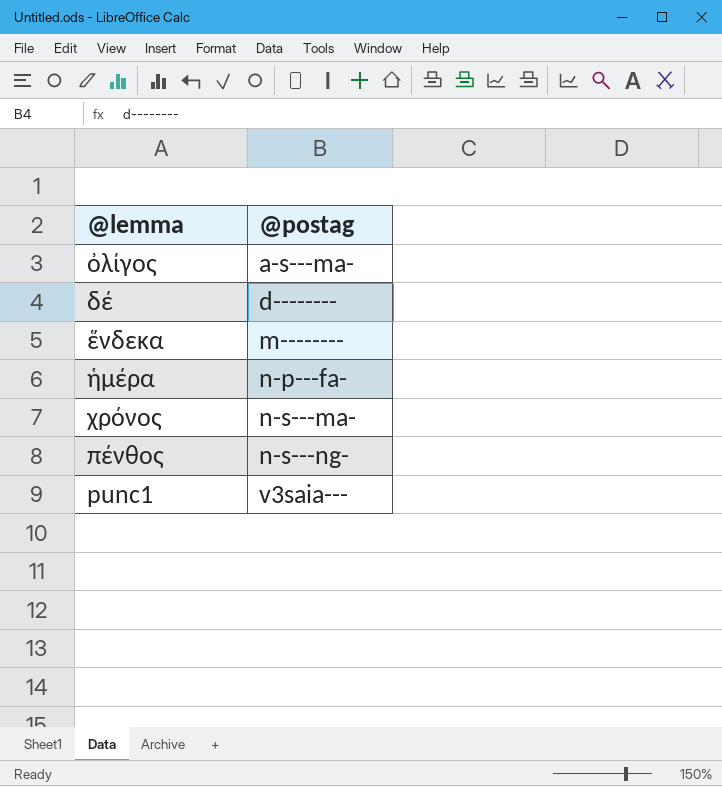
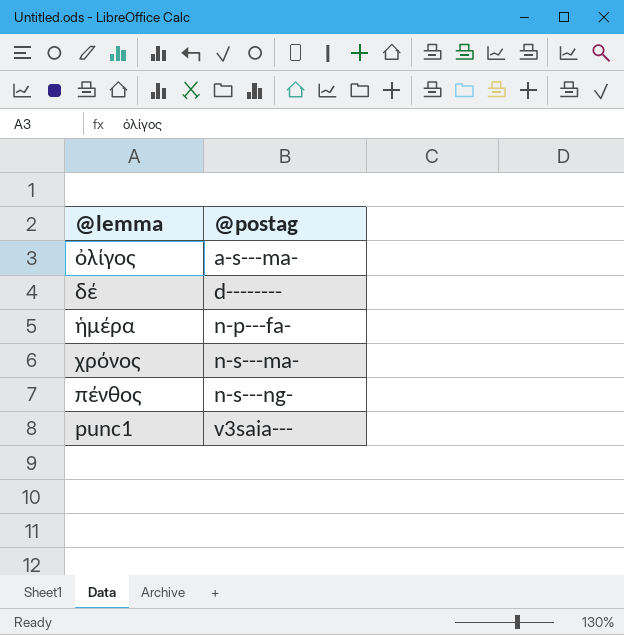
row ἕνδεκα: m-------- -> none

